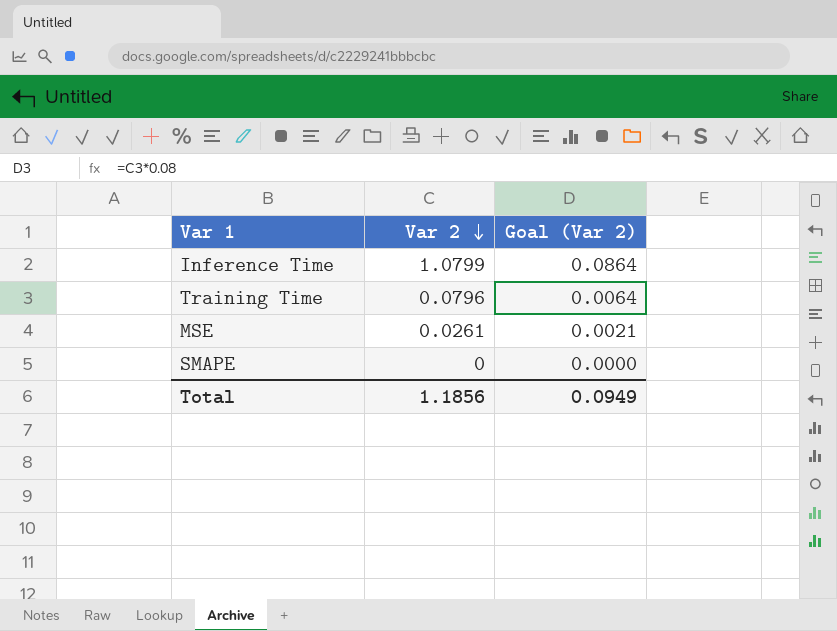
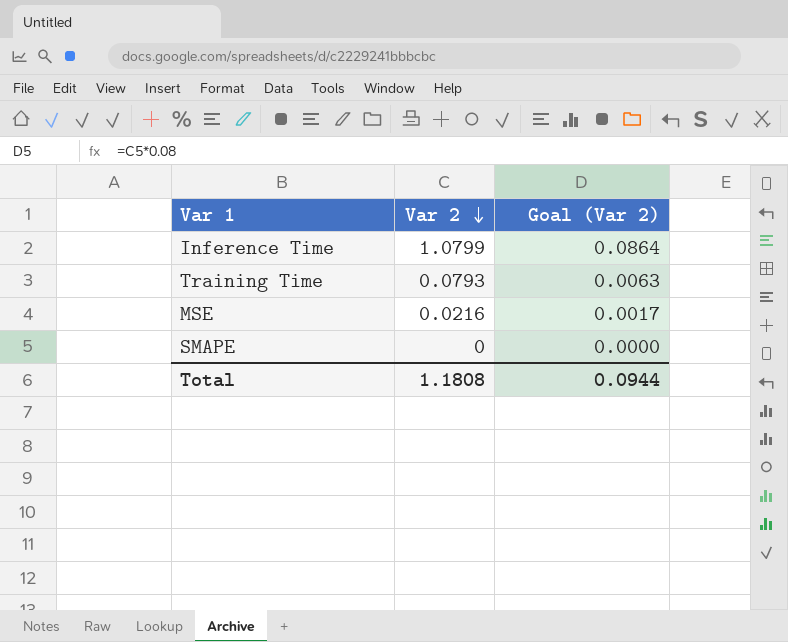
Training Time | Var 2: 0.0796 -> 0.0793
Training Time | Goal (Var 2): 0.0064 -> 0.0063
MSE | Var 2: 0.0261 -> 0.0216
MSE | Goal (Var 2): 0.0021 -> 0.0017
Total | Var 2: 1.1856 -> 1.1808
Total | Goal (Var 2): 0.0949 -> 0.0944

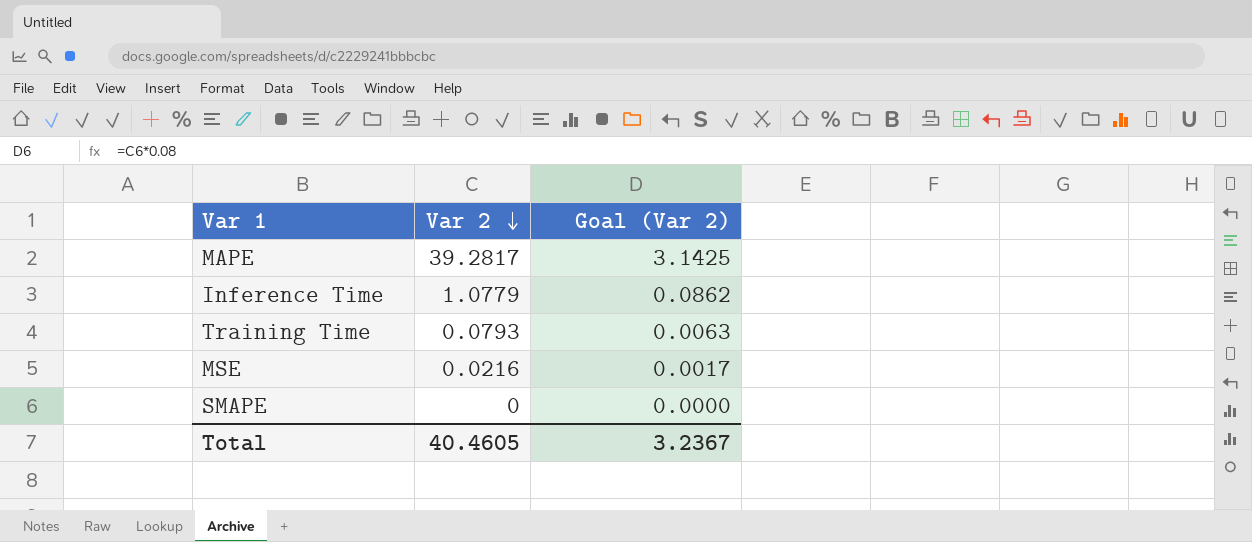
row MAPE: none -> 39.2817 | 3.1425
Inference Time | Var 2: 1.0799 -> 1.0779
Inference Time | Goal (Var 2): 0.0864 -> 0.0862
Total | Var 2: 1.1808 -> 40.4605
Total | Goal (Var 2): 0.0944 -> 3.2367

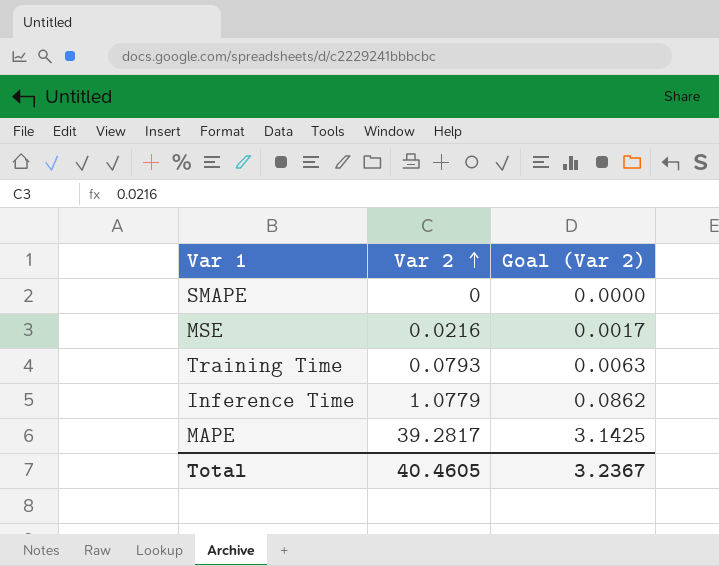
row order: Var 2 descending -> Var 2 ascending

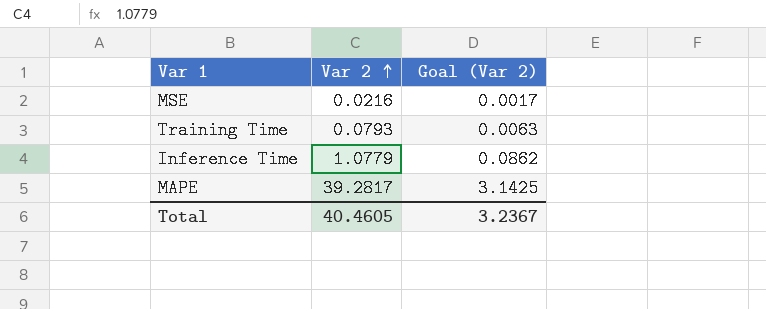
row SMAPE: 0 | 0.0000 -> none

